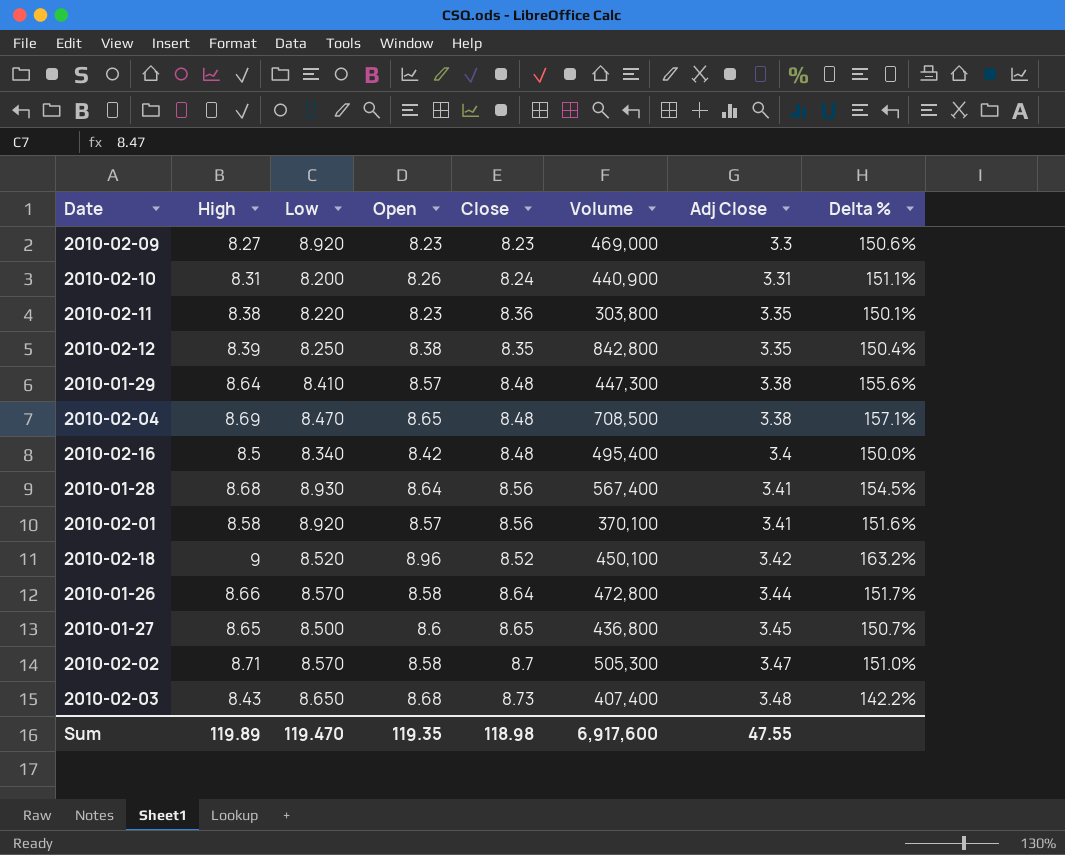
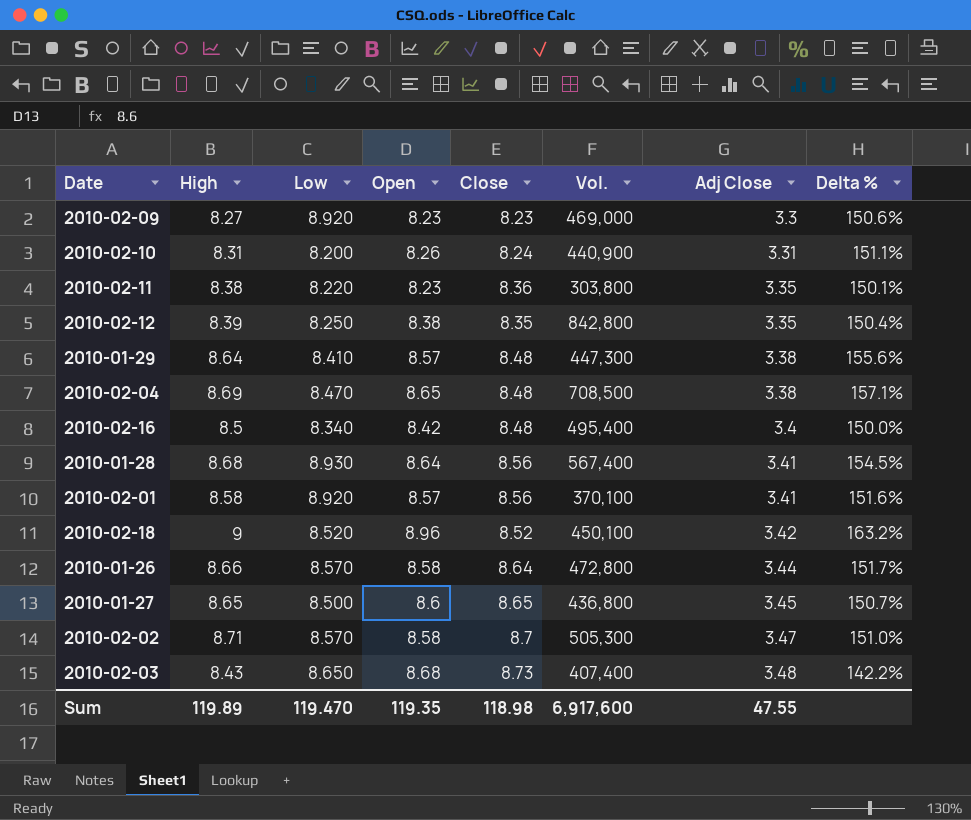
column name: Volume -> Vol.

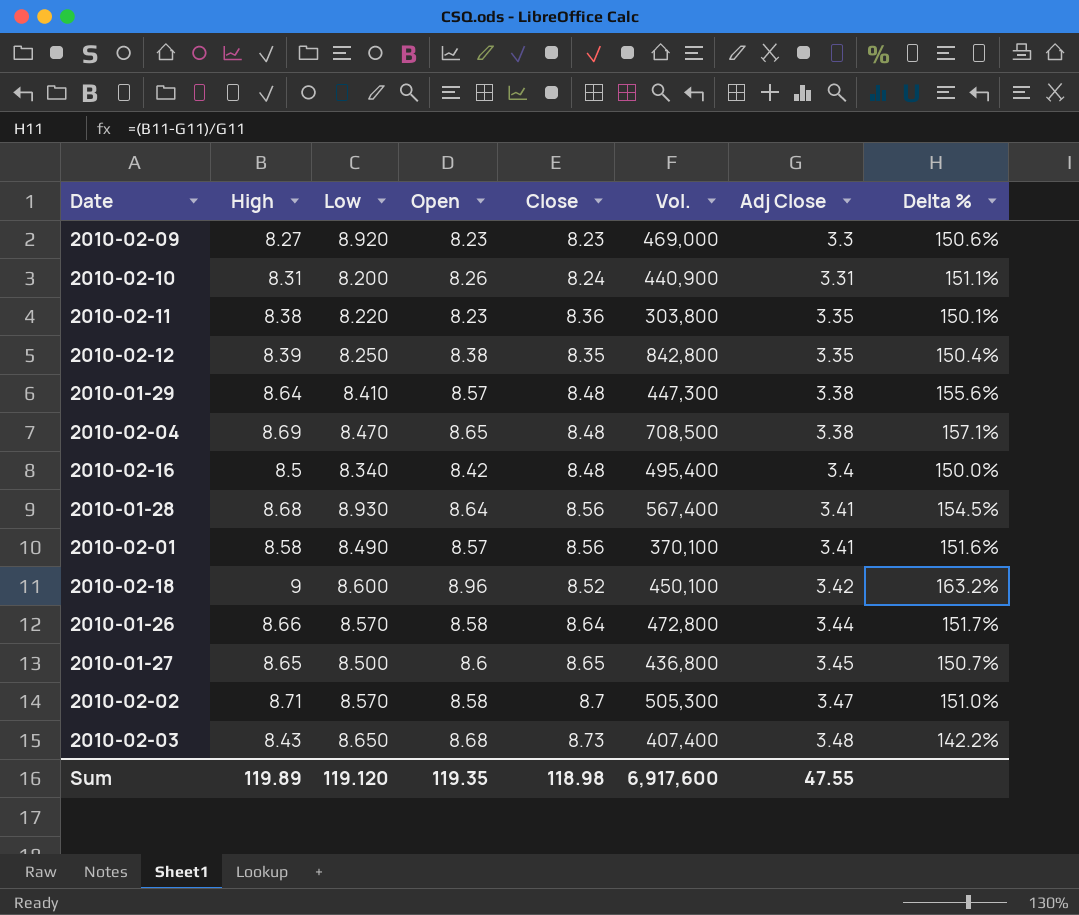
2010-02-01 | Low: 8.920 -> 8.490
2010-02-18 | Low: 8.520 -> 8.600
Sum | Low: 119.470 -> 119.120

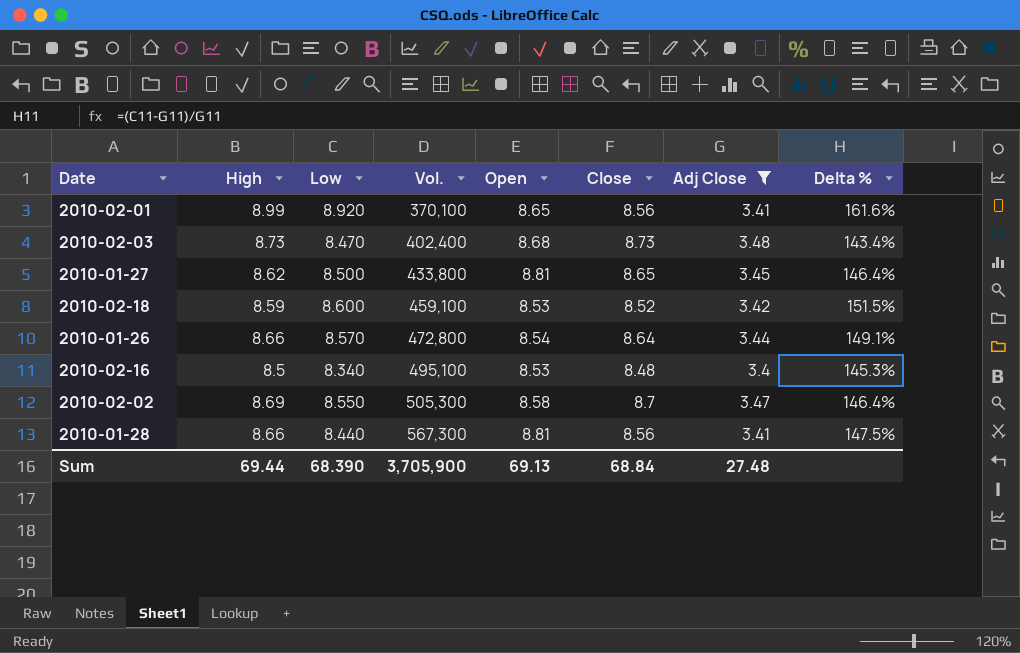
filter: none -> Adj Close >= 3.4
row order: Adj Close ascending -> Vol. ascending
column Vol. | position: 6 -> 4
column Delta % | formula: ([High] - [Adj Close]) / [Adj Close] -> ([Low] - [Adj Close]) / [Adj Close]
2010-02-01 | High: 8.58 -> 8.99
2010-02-01 | Low: 8.490 -> 8.920
2010-02-01 | Open: 8.57 -> 8.65
2010-02-03 | High: 8.43 -> 8.73
2010-02-03 | Low: 8.650 -> 8.470
2010-02-03 | Vol.: 407,400 -> 402,400
2010-01-27 | High: 8.65 -> 8.62
2010-01-27 | Vol.: 436,800 -> 433,800
2010-01-27 | Open: 8.6 -> 8.81
2010-02-18 | High: 9 -> 8.59
2010-02-18 | Vol.: 450,100 -> 459,100
2010-02-18 | Open: 8.96 -> 8.53
2010-01-26 | Open: 8.58 -> 8.54
2010-02-16 | Vol.: 495,400 -> 495,100
2010-02-16 | Open: 8.42 -> 8.53
2010-02-02 | High: 8.71 -> 8.69
2010-02-02 | Low: 8.570 -> 8.550
2010-01-28 | High: 8.68 -> 8.66
2010-01-28 | Low: 8.930 -> 8.440
2010-01-28 | Vol.: 567,400 -> 567,300
2010-01-28 | Open: 8.64 -> 8.81
Sum | High: 119.89 -> 69.44
Sum | Low: 119.120 -> 68.390
Sum | Vol.: 6,917,600 -> 3,705,900
Sum | Open: 119.35 -> 69.13
Sum | Close: 118.98 -> 68.84
Sum | Adj Close: 47.55 -> 27.48

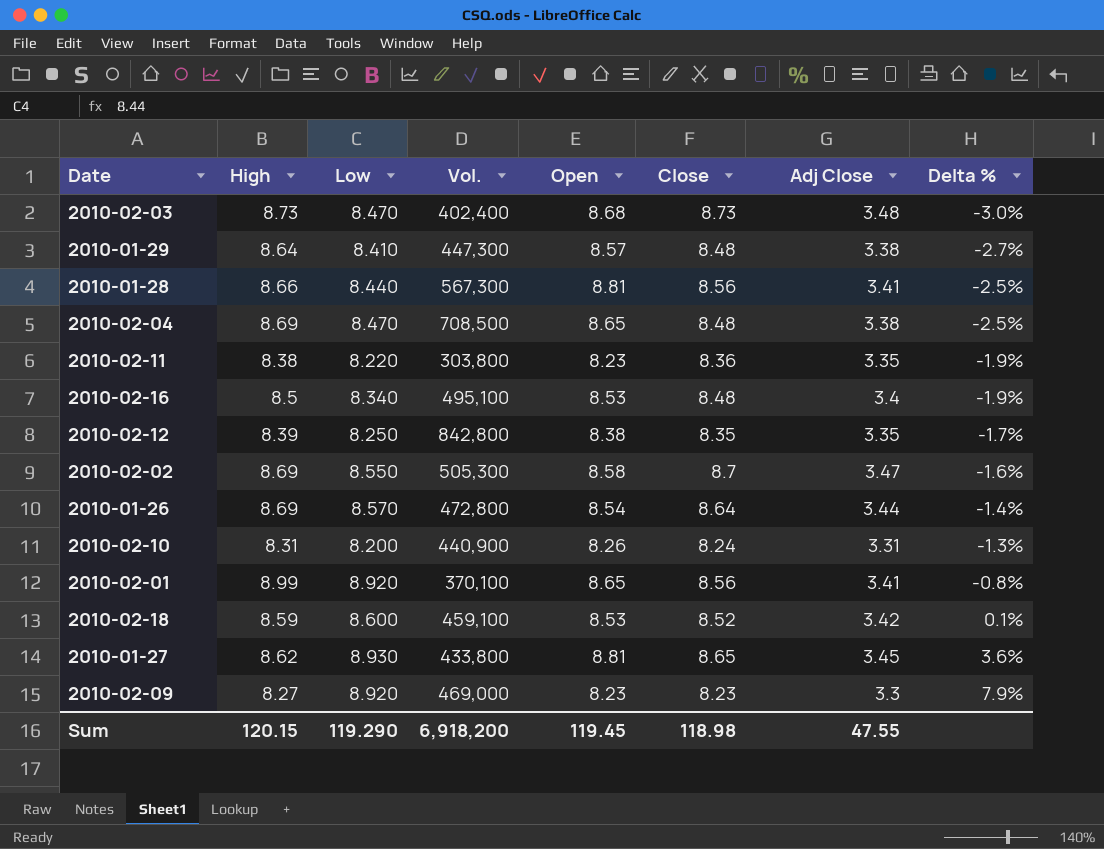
filter: Adj Close >= 3.4 -> none
row order: Vol. ascending -> Delta % ascending
column Delta % | formula: ([Low] - [Adj Close]) / [Adj Close] -> ([Low] - [High]) / [High]
2010-01-26 | High: 8.66 -> 8.69
2010-01-27 | Low: 8.500 -> 8.930
Sum | High: 69.44 -> 120.15
Sum | Low: 68.390 -> 119.290
Sum | Vol.: 3,705,900 -> 6,918,200
Sum | Open: 69.13 -> 119.45
Sum | Close: 68.84 -> 118.98
Sum | Adj Close: 27.48 -> 47.55

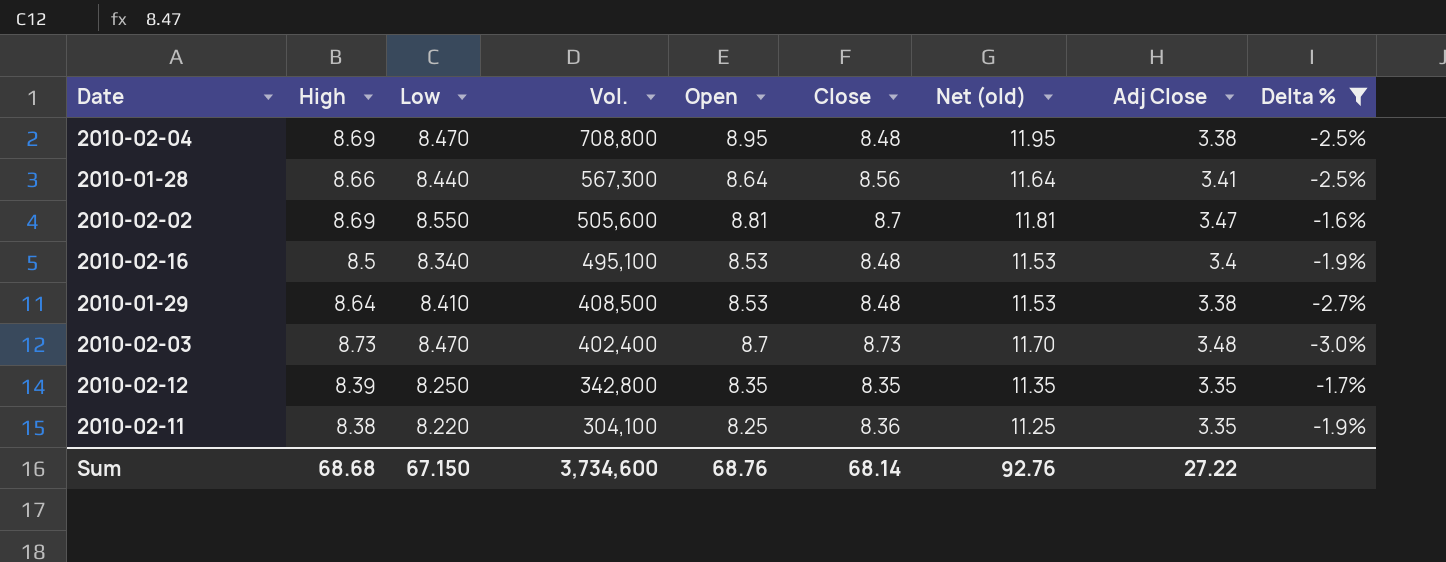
filter: none -> Delta % <= -1.6%
row order: Delta % ascending -> Vol. descending
column Net (old) | formula: none -> [Open] + 3
2010-02-04 | Vol.: 708,500 -> 708,800
2010-02-04 | Open: 8.65 -> 8.95
2010-01-28 | Open: 8.81 -> 8.64
2010-02-02 | Vol.: 505,300 -> 505,600
2010-02-02 | Open: 8.58 -> 8.81
2010-01-29 | Vol.: 447,300 -> 408,500
2010-01-29 | Open: 8.57 -> 8.53
2010-02-03 | Open: 8.68 -> 8.7
2010-02-12 | Vol.: 842,800 -> 342,800
2010-02-12 | Open: 8.38 -> 8.35
2010-02-11 | Vol.: 303,800 -> 304,100
2010-02-11 | Open: 8.23 -> 8.25
Sum | High: 120.15 -> 68.68
Sum | Low: 119.290 -> 67.150
Sum | Vol.: 6,918,200 -> 3,734,600
Sum | Open: 119.45 -> 68.76
Sum | Close: 118.98 -> 68.14
Sum | Adj Close: 47.55 -> 27.22

